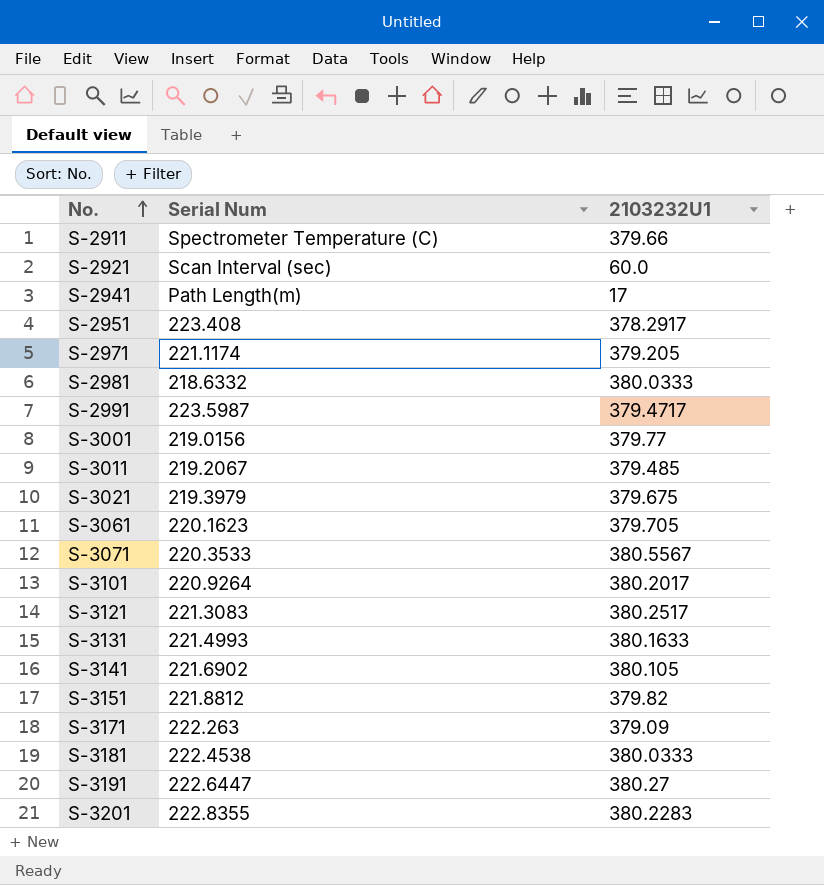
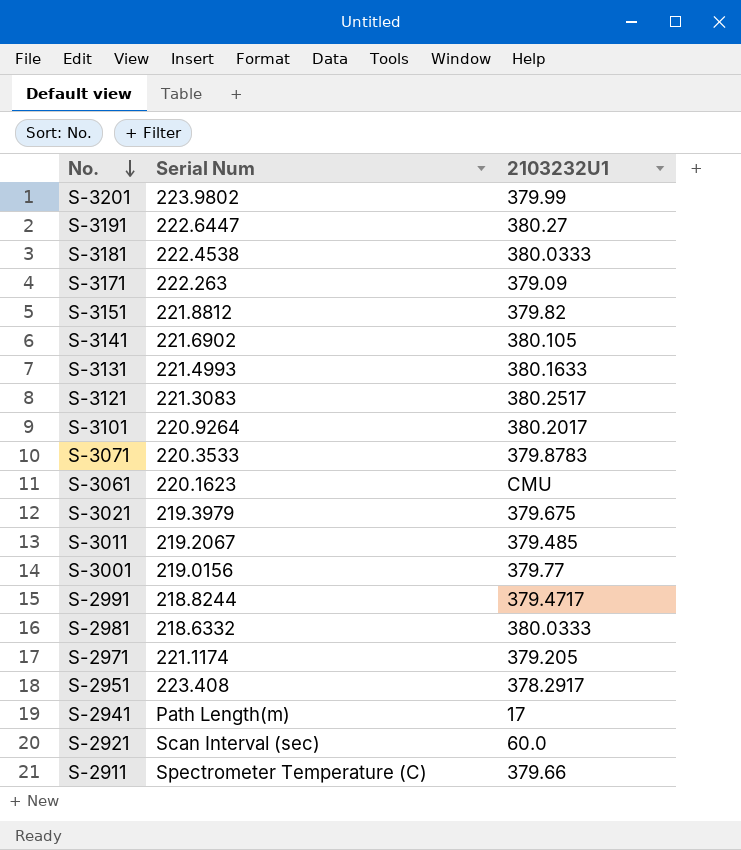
row order: No. ascending -> No. descending
S-3201 | Serial Num: 222.8355 -> 223.9802
S-3201 | 2103232U1: 380.2283 -> 379.99
S-3071 | 2103232U1: 380.5567 -> 379.8783
S-3061 | 2103232U1: 379.705 -> CMU
S-2991 | Serial Num: 223.5987 -> 218.8244

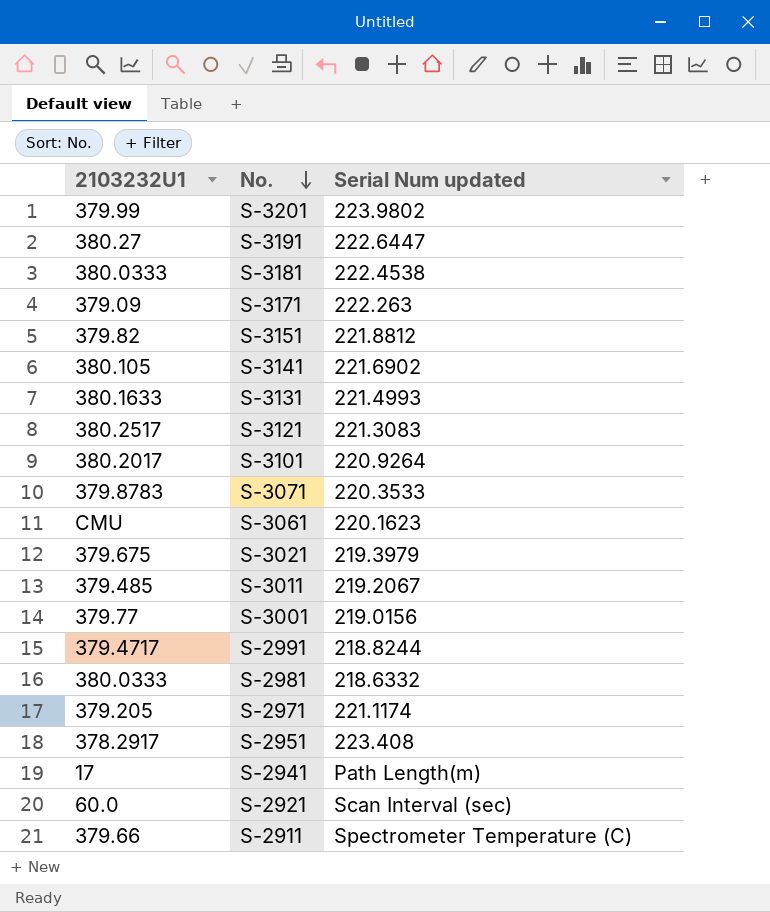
column 2103232U1 | position: 3 -> 1
column name: Serial Num -> Serial Num updated

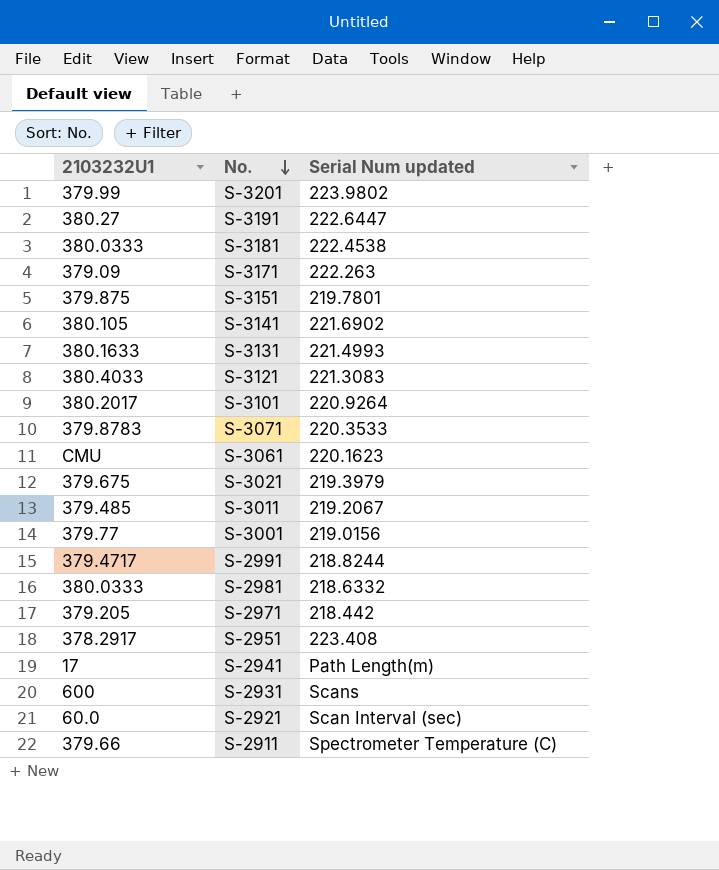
S-3151 | 2103232U1: 379.82 -> 379.875
S-3151 | Serial Num updated: 221.8812 -> 219.7801
S-3121 | 2103232U1: 380.2517 -> 380.4033
S-2971 | Serial Num updated: 221.1174 -> 218.442
row S-2931: none -> 600 | Scans

